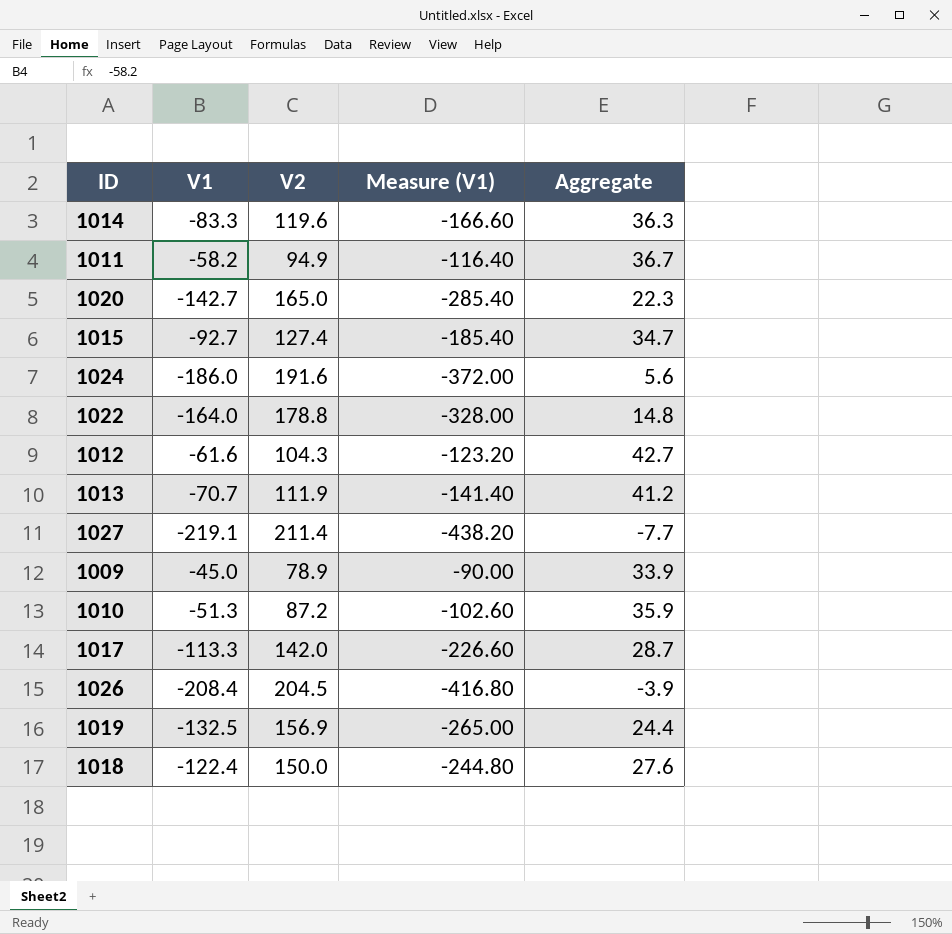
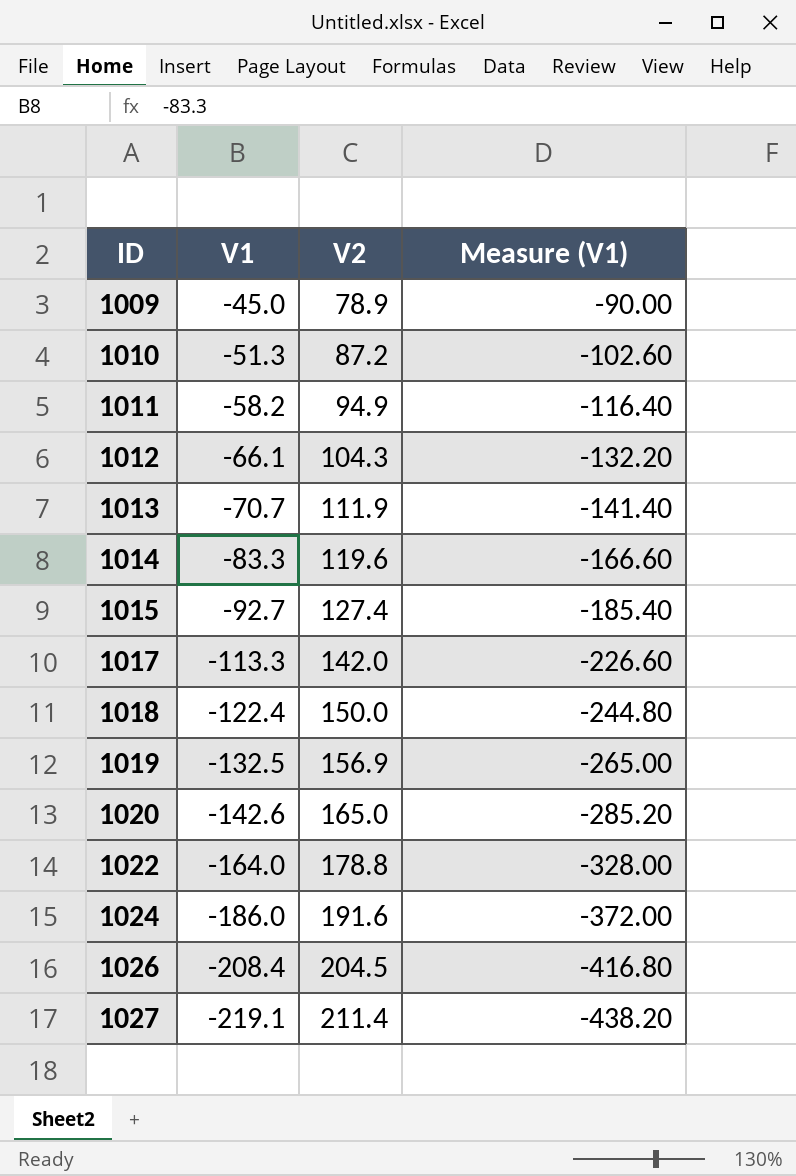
row order: none -> ID ascending
column Aggregate | formula: [V1] + [V2] -> none
1012 | V1: -61.6 -> -66.1
1012 | Measure (V1): -123.20 -> -132.20
1020 | V1: -142.7 -> -142.6
1020 | Measure (V1): -285.40 -> -285.20

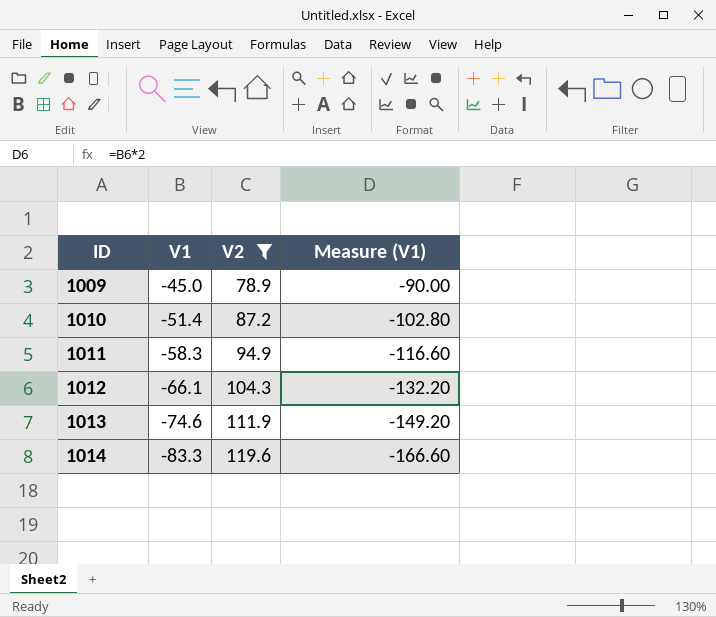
filter: none -> V2 <= 119.6
1010 | V1: -51.3 -> -51.4
1010 | Measure (V1): -102.60 -> -102.80
1011 | V1: -58.2 -> -58.3
1011 | Measure (V1): -116.40 -> -116.60
1013 | V1: -70.7 -> -74.6
1013 | Measure (V1): -141.40 -> -149.20

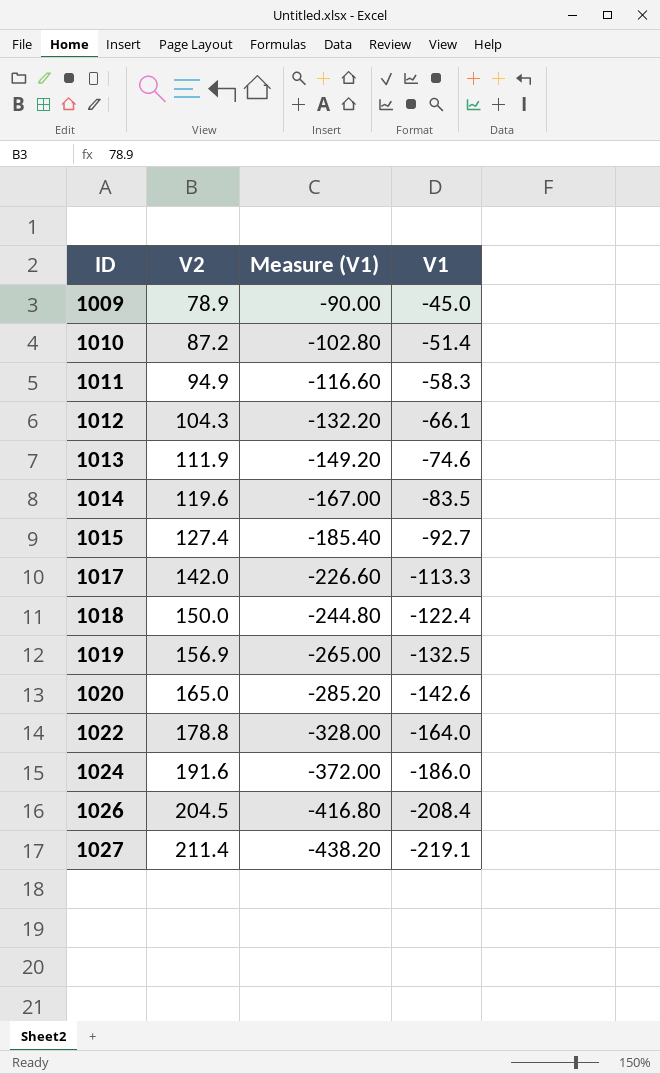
filter: V2 <= 119.6 -> none
column V1 | position: 2 -> 4
1014 | Measure (V1): -166.60 -> -167.00
1014 | V1: -83.3 -> -83.5

